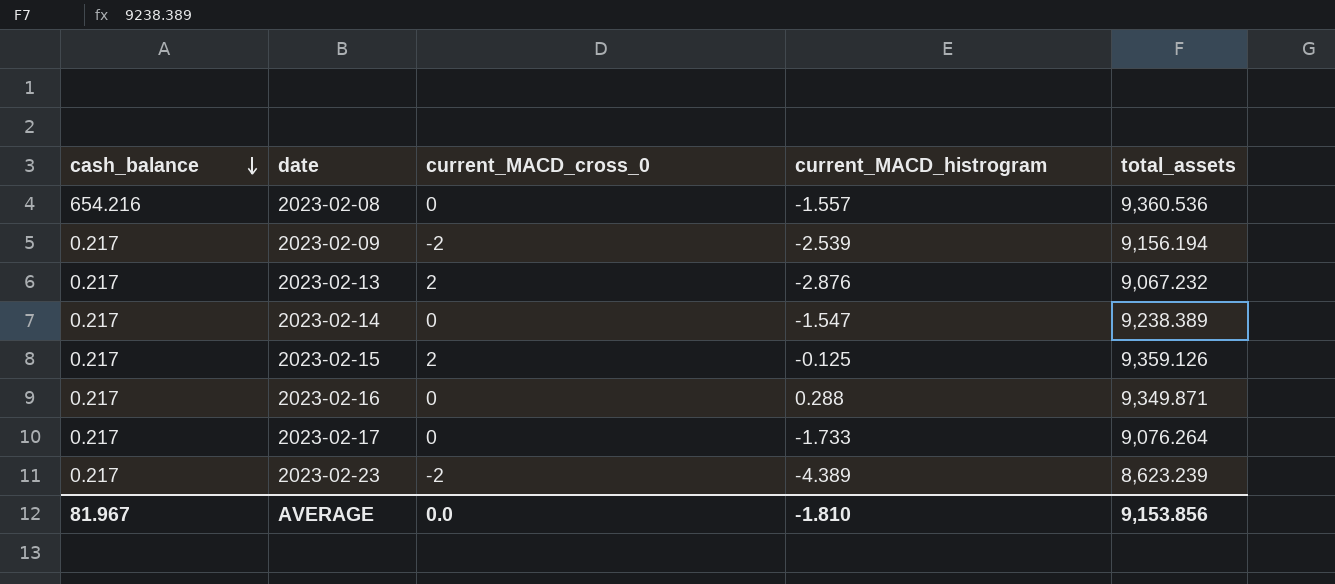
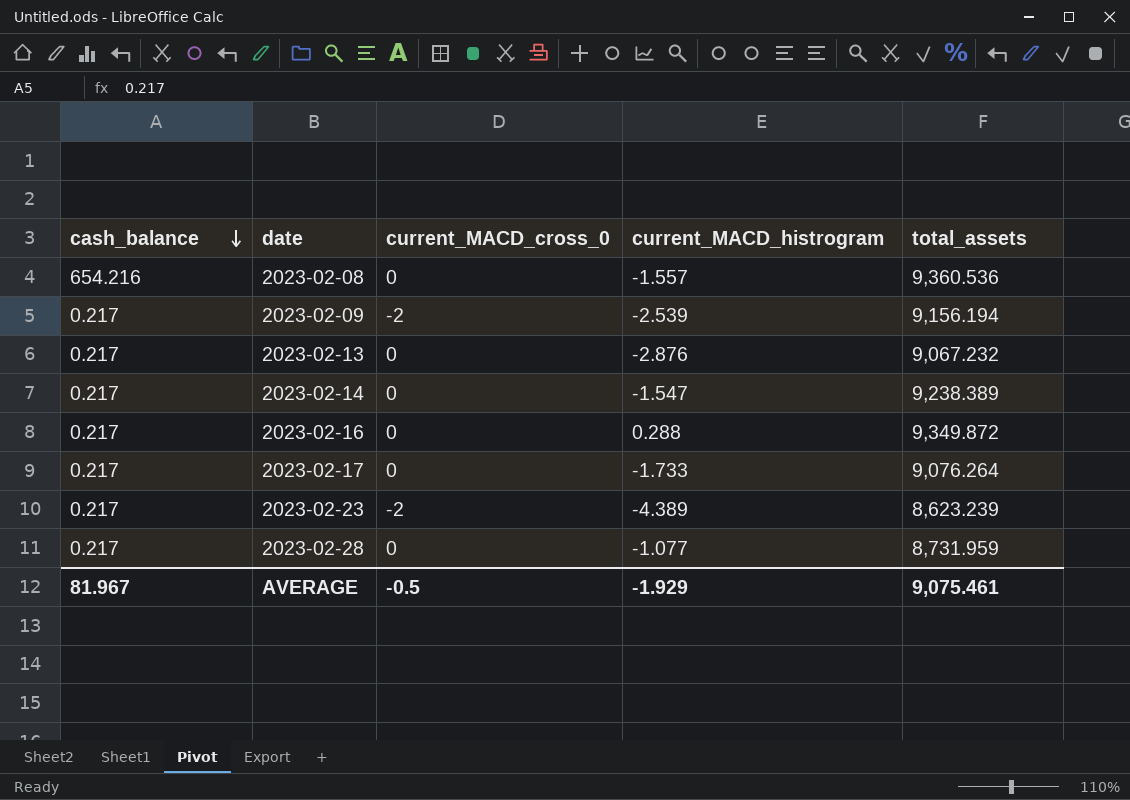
row 2023-02-15: 0.217 | 2 | -0.125 | 9,359.126 -> none
2023-02-13 | current_MACD_cross_0: 2 -> 0
2023-02-16 | total_assets: 9,349.871 -> 9,349.872
row 2023-02-28: none -> 0.217 | 0 | -1.077 | 8,731.959
AVERAGE | current_MACD_cross_0: 0.0 -> -0.5
AVERAGE | current_MACD_histrogram: -1.810 -> -1.929
AVERAGE | total_assets: 9,153.856 -> 9,075.461

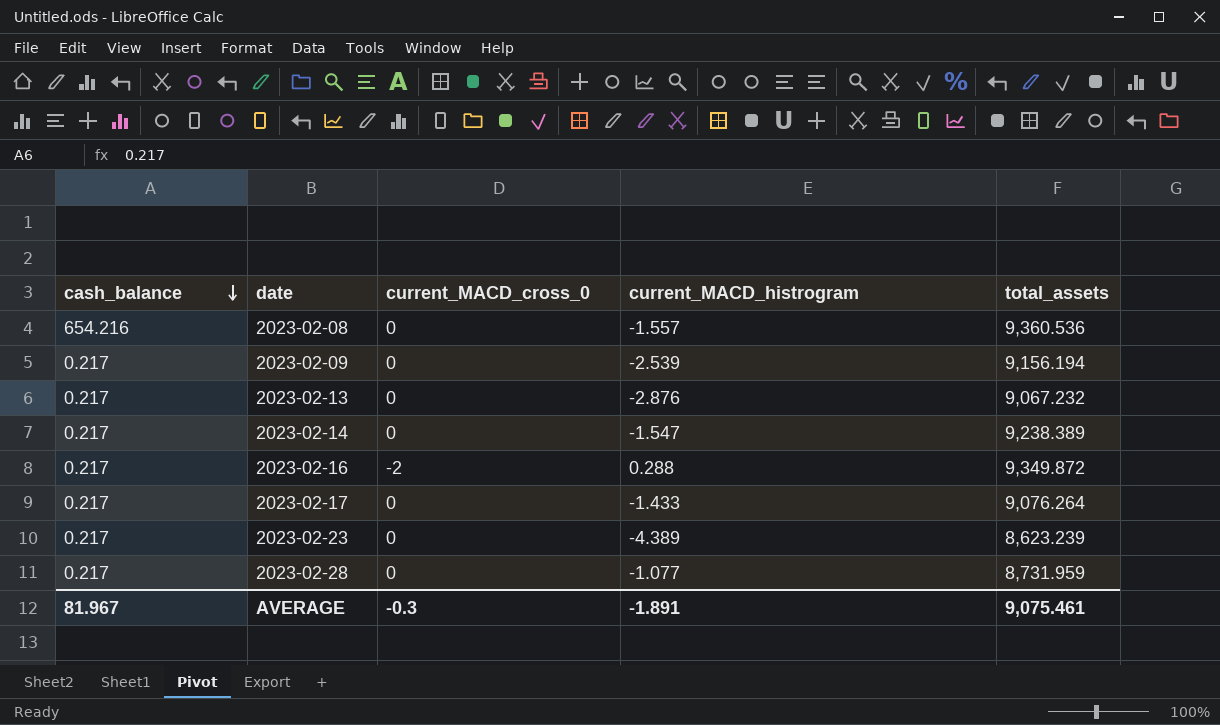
2023-02-09 | current_MACD_cross_0: -2 -> 0
2023-02-16 | current_MACD_cross_0: 0 -> -2
2023-02-17 | current_MACD_histrogram: -1.733 -> -1.433
2023-02-23 | current_MACD_cross_0: -2 -> 0
AVERAGE | current_MACD_cross_0: -0.5 -> -0.3
AVERAGE | current_MACD_histrogram: -1.929 -> -1.891

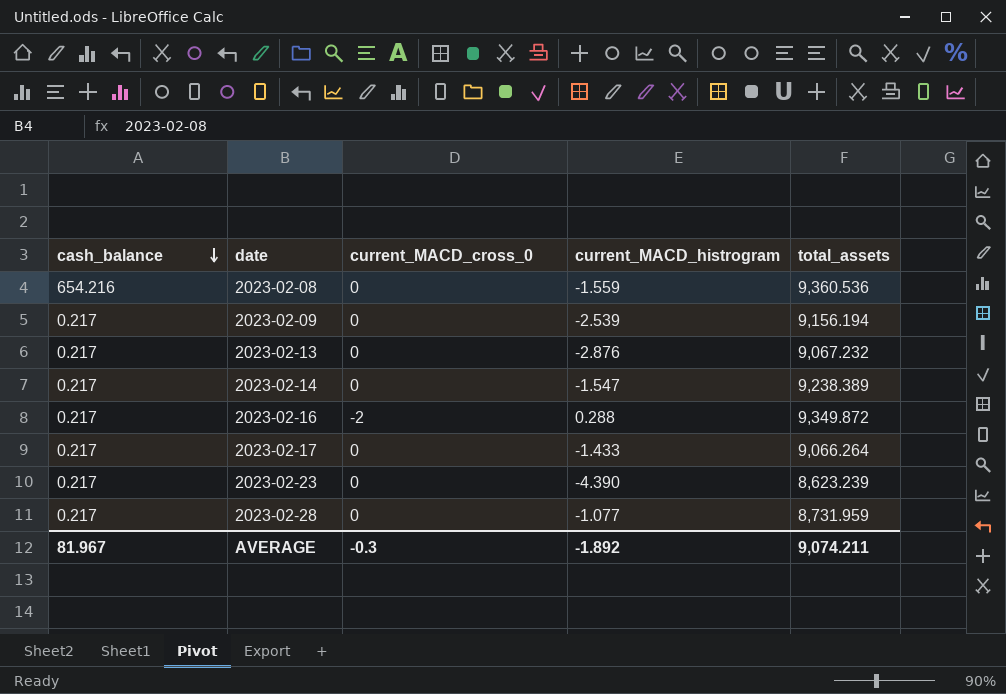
2023-02-08 | current_MACD_histrogram: -1.557 -> -1.559
2023-02-17 | total_assets: 9,076.264 -> 9,066.264
2023-02-23 | current_MACD_histrogram: -4.389 -> -4.390
AVERAGE | current_MACD_histrogram: -1.891 -> -1.892
AVERAGE | total_assets: 9,075.461 -> 9,074.211

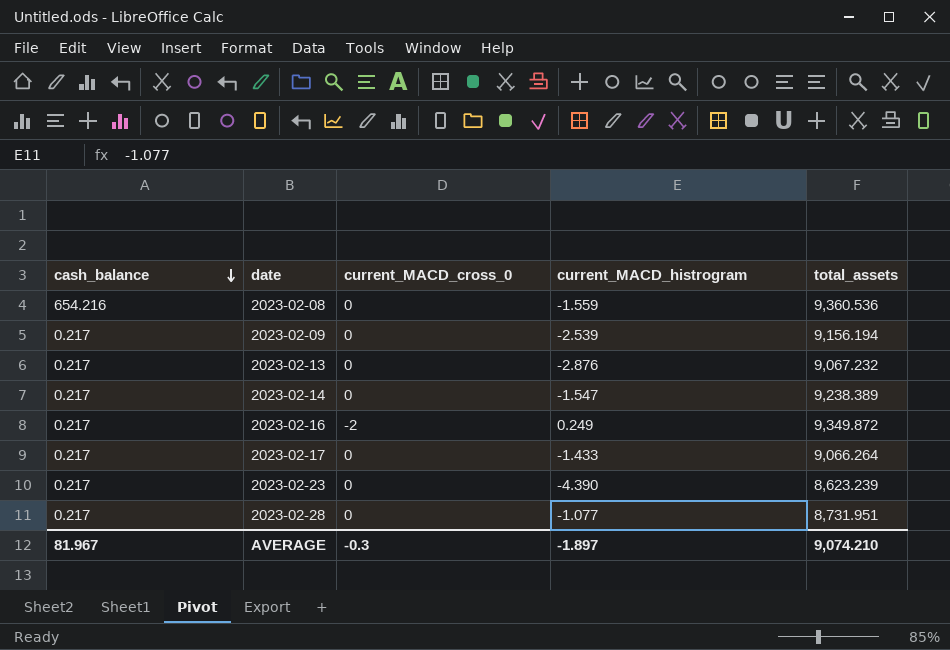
2023-02-16 | current_MACD_histrogram: 0.288 -> 0.249
2023-02-28 | total_assets: 8,731.959 -> 8,731.951
AVERAGE | current_MACD_histrogram: -1.892 -> -1.897
AVERAGE | total_assets: 9,074.211 -> 9,074.210

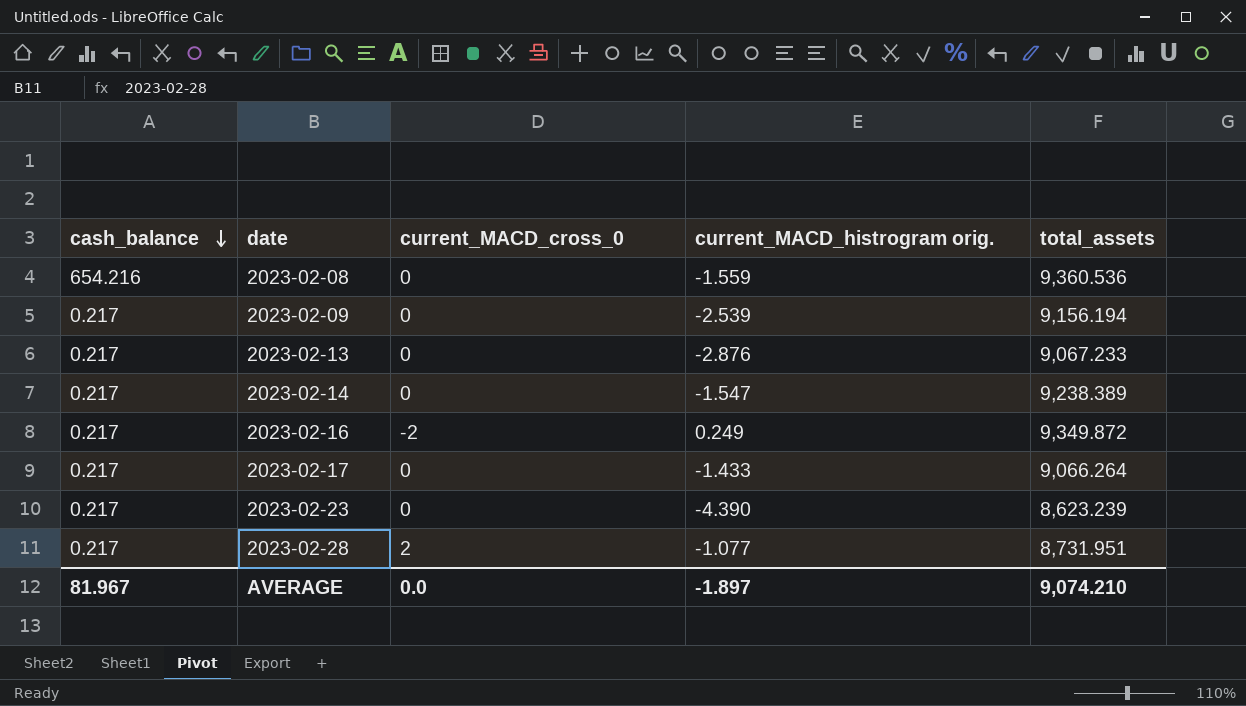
column name: current_MACD_histrogram -> current_MACD_histrogram orig.
2023-02-13 | total_assets: 9,067.232 -> 9,067.233
2023-02-28 | current_MACD_cross_0: 0 -> 2
AVERAGE | current_MACD_cross_0: -0.3 -> 0.0

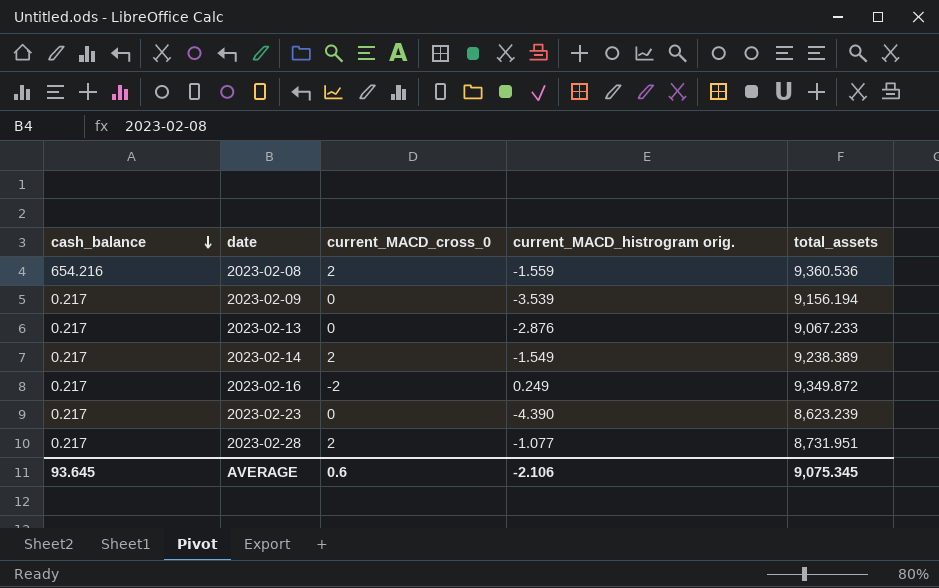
row 2023-02-17: 0.217 | 0 | -1.433 | 9,066.264 -> none
2023-02-08 | current_MACD_cross_0: 0 -> 2
2023-02-09 | current_MACD_histrogram orig.: -2.539 -> -3.539
2023-02-14 | current_MACD_cross_0: 0 -> 2
2023-02-14 | current_MACD_histrogram orig.: -1.547 -> -1.549
AVERAGE | cash_balance: 81.967 -> 93.645
AVERAGE | current_MACD_cross_0: 0.0 -> 0.6
AVERAGE | current_MACD_histrogram orig.: -1.897 -> -2.106
AVERAGE | total_assets: 9,074.210 -> 9,075.345

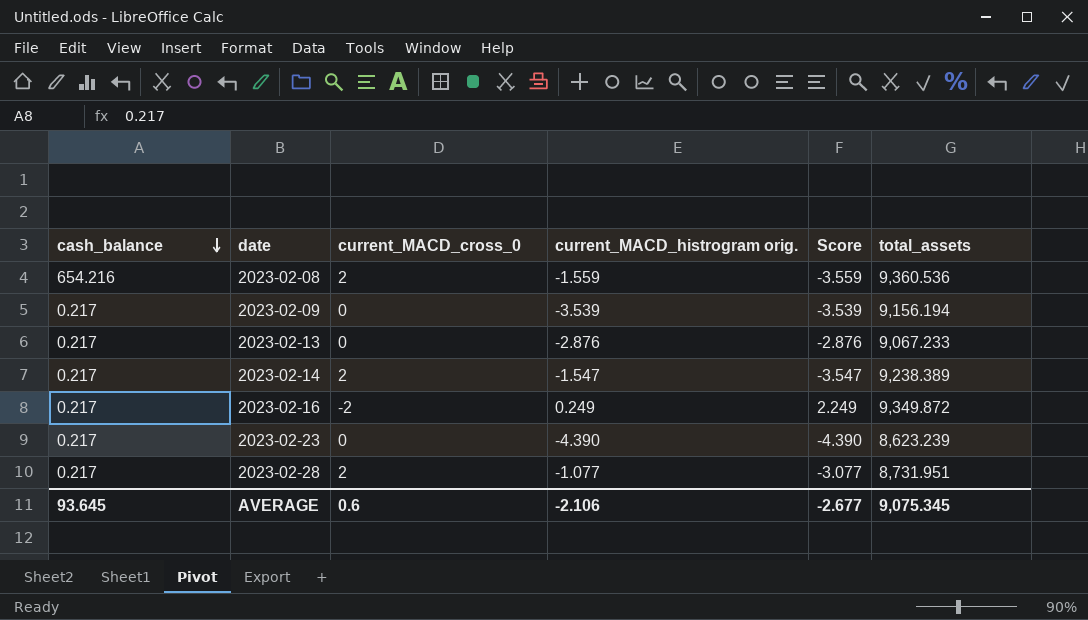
column Score | formula: none -> [current_MACD_histrogram orig.] - [current_MACD_cross_0]
2023-02-14 | current_MACD_histrogram orig.: -1.549 -> -1.547

